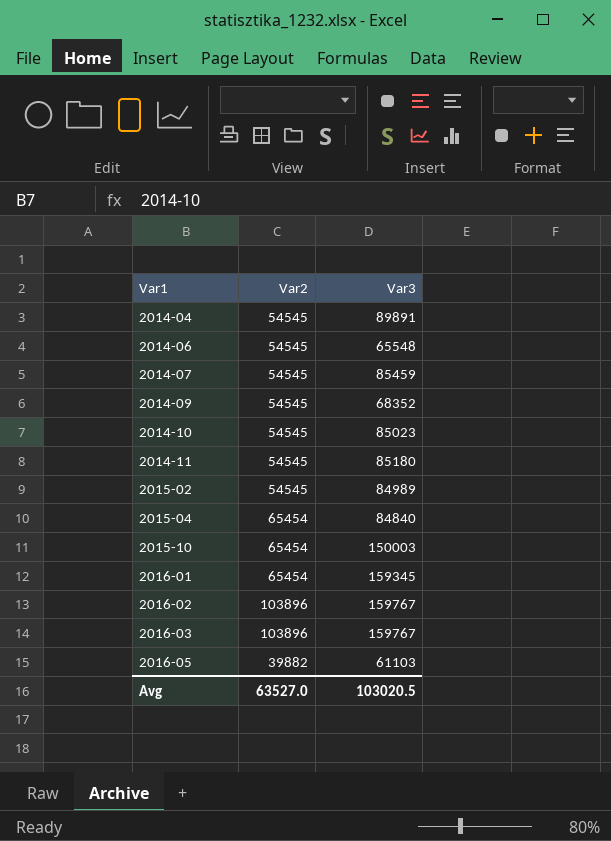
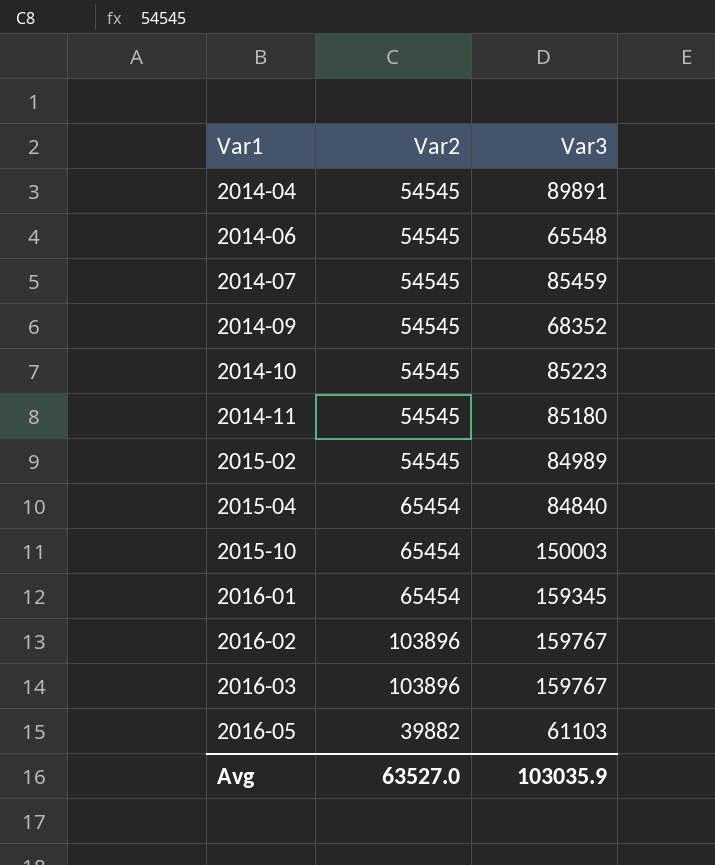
2014-10 | Var3: 85023 -> 85223
Avg | Var3: 103020.5 -> 103035.9

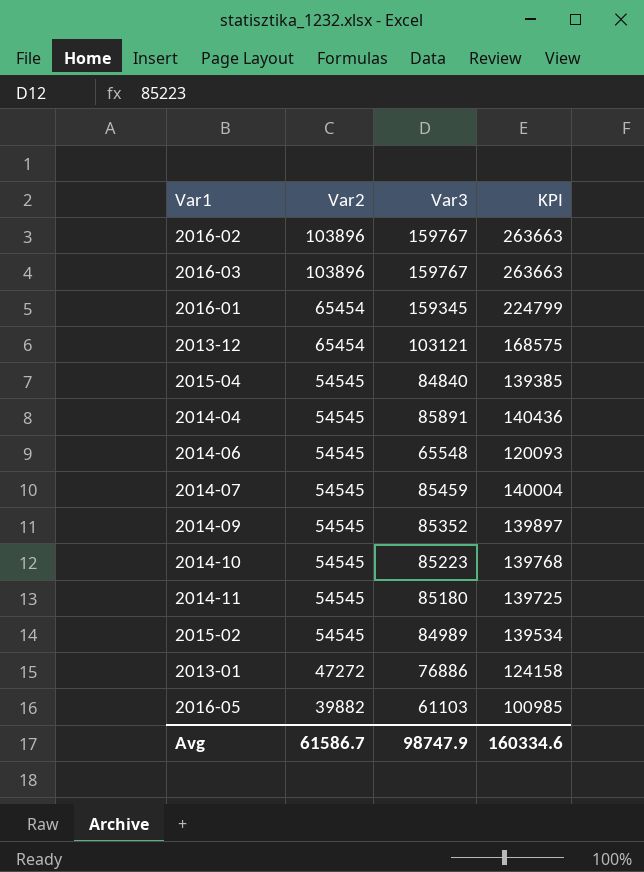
row order: Var1 ascending -> Var2 descending
column KPI | formula: none -> [Var2] + [Var3]
row 2015-10: 65454 | 150003 -> none
row 2013-12: none -> 65454 | 103121 | 168575
2015-04 | Var2: 65454 -> 54545
2014-04 | Var3: 89891 -> 85891
2014-09 | Var3: 68352 -> 85352
row 2013-01: none -> 47272 | 76886 | 124158
Avg | Var2: 63527.0 -> 61586.7
Avg | Var3: 103035.9 -> 98747.9

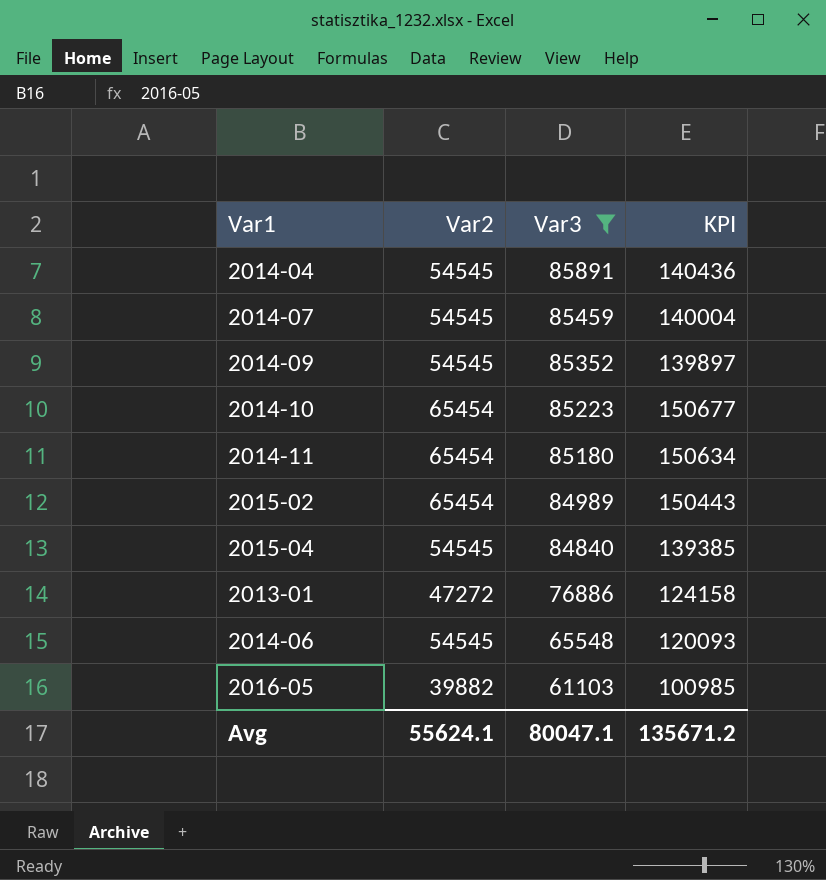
filter: none -> Var3 <= 85891
row order: Var2 descending -> Var3 descending
2014-10 | Var2: 54545 -> 65454
2014-10 | KPI: 139768 -> 150677
2014-11 | Var2: 54545 -> 65454
2014-11 | KPI: 139725 -> 150634
2015-02 | Var2: 54545 -> 65454
2015-02 | KPI: 139534 -> 150443
Avg | Var2: 61586.7 -> 55624.1
Avg | Var3: 98747.9 -> 80047.1
Avg | KPI: 160334.6 -> 135671.2

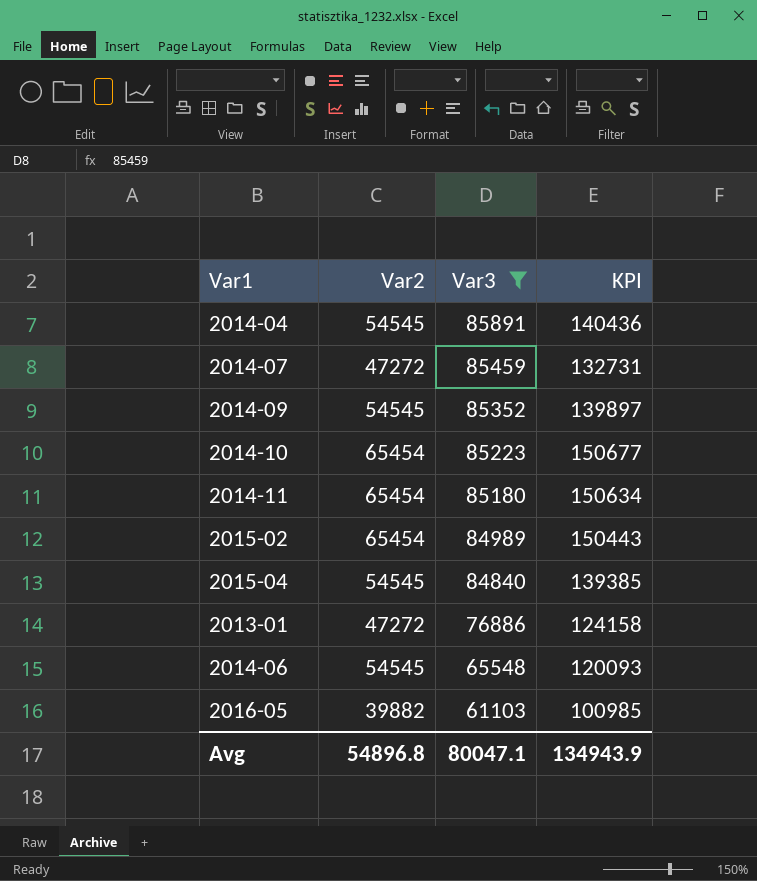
2014-07 | Var2: 54545 -> 47272
2014-07 | KPI: 140004 -> 132731
Avg | Var2: 55624.1 -> 54896.8
Avg | KPI: 135671.2 -> 134943.9

